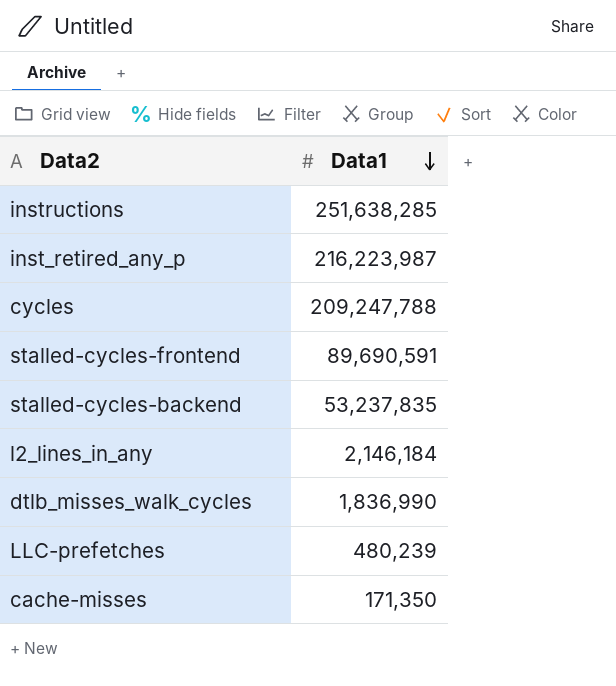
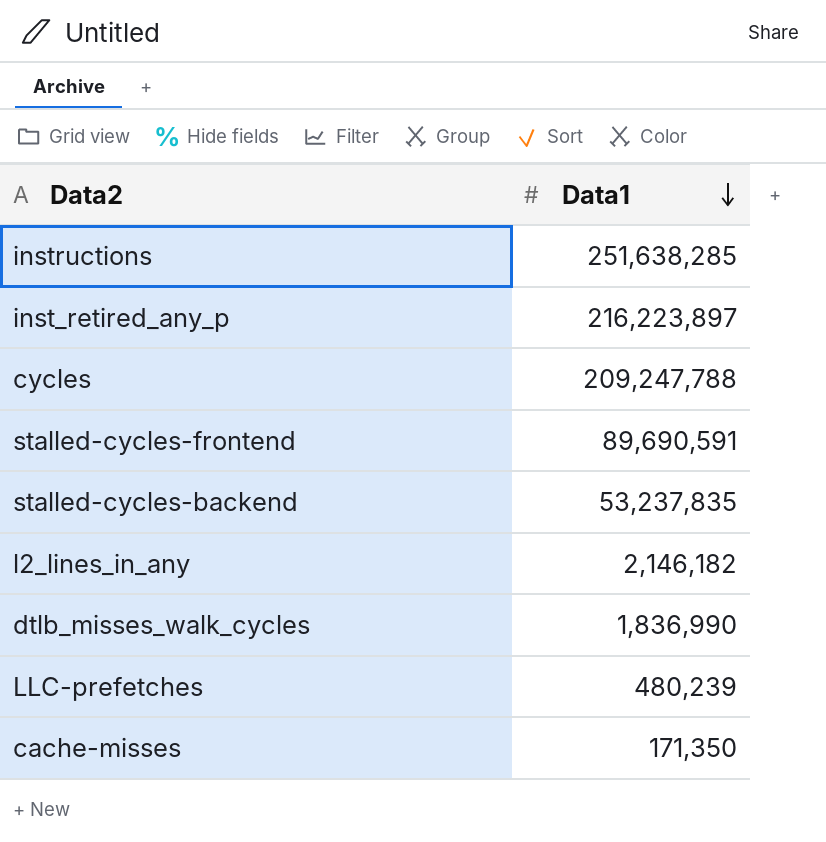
inst_retired_any_p | Data1: 216,223,987 -> 216,223,897
l2_lines_in_any | Data1: 2,146,184 -> 2,146,182

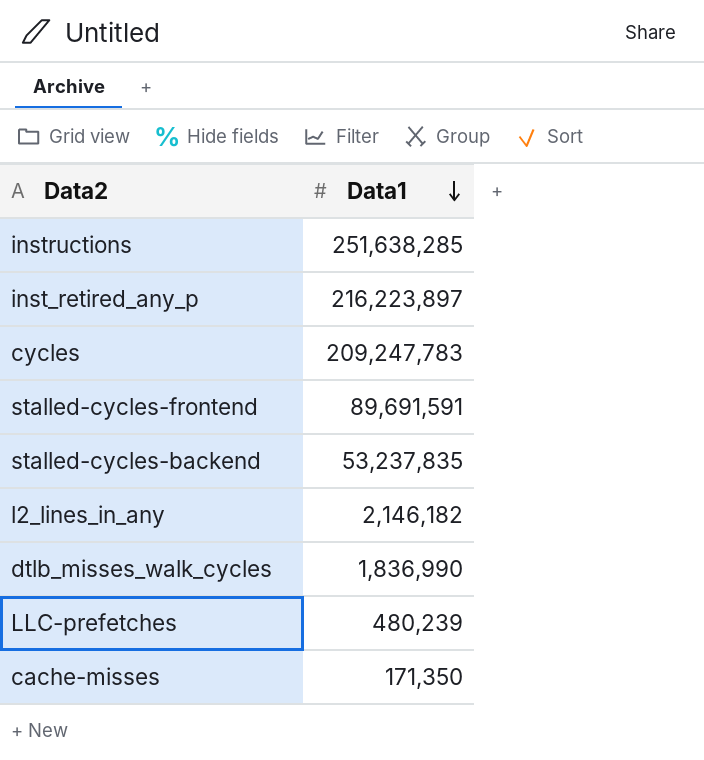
cycles | Data1: 209,247,788 -> 209,247,783
stalled-cycles-frontend | Data1: 89,690,591 -> 89,691,591

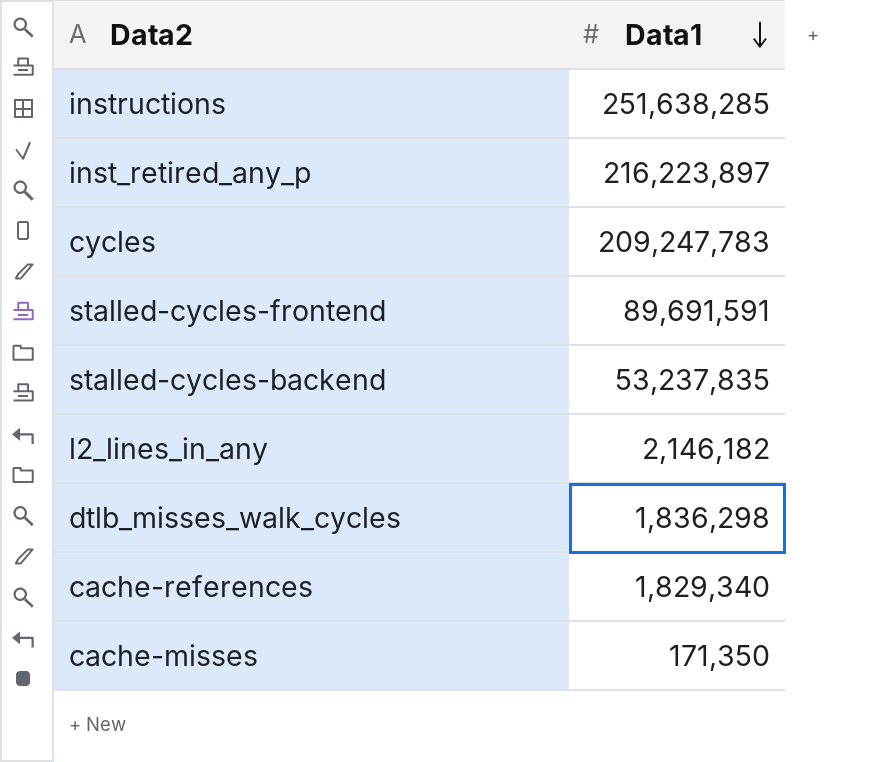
row LLC-prefetches: 480,239 -> none
dtlb_misses_walk_cycles | Data1: 1,836,990 -> 1,836,298
row cache-references: none -> 1,829,340

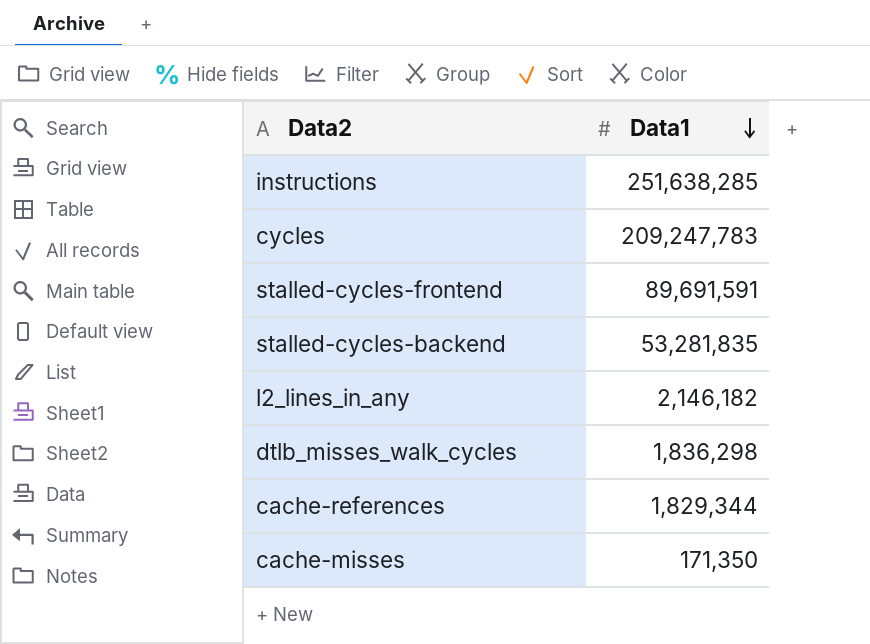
row inst_retired_any_p: 216,223,897 -> none
stalled-cycles-backend | Data1: 53,237,835 -> 53,281,835
cache-references | Data1: 1,829,340 -> 1,829,344

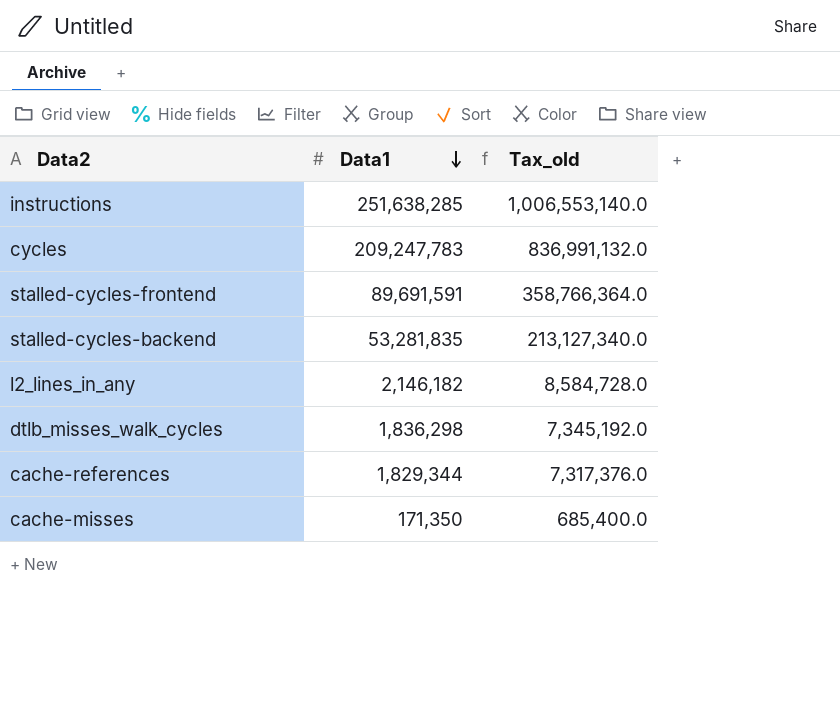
column Tax_old | formula: none -> [Data1] * 4

